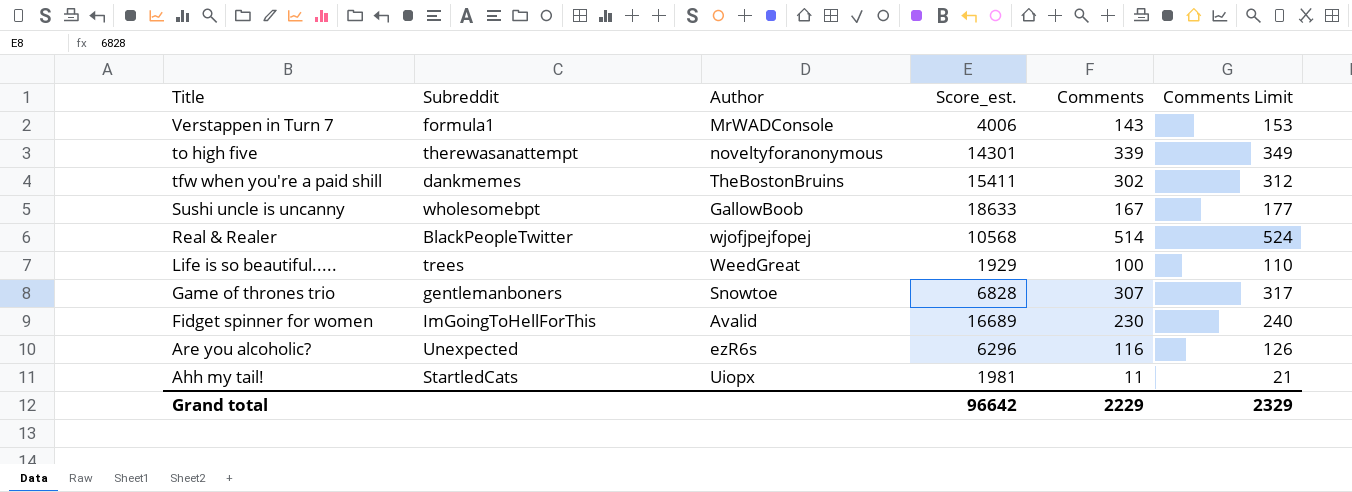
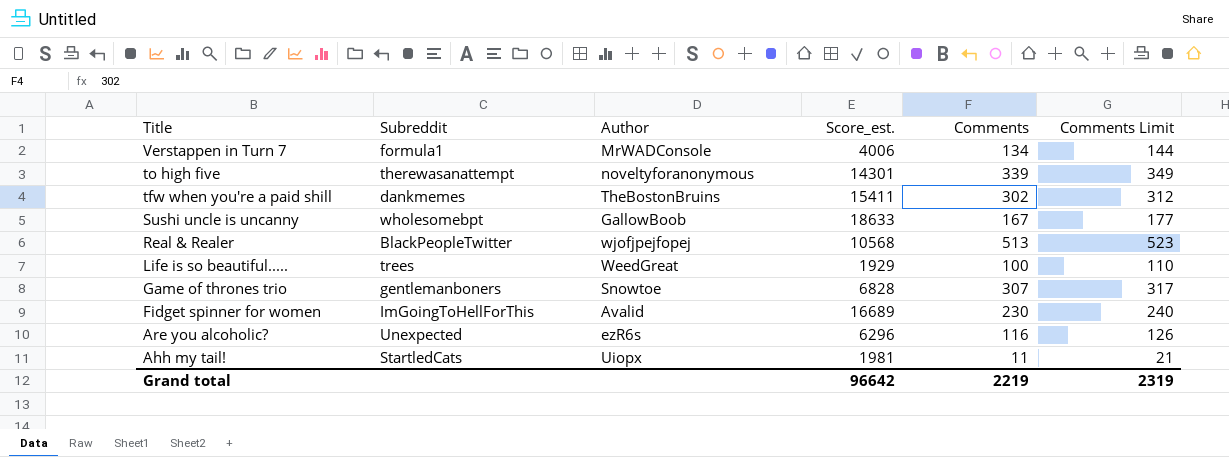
Verstappen in Turn 7 | Comments: 143 -> 134
Verstappen in Turn 7 | Comments Limit: 153 -> 144
Real & Realer | Comments: 514 -> 513
Real & Realer | Comments Limit: 524 -> 523
Grand total | Comments: 2229 -> 2219
Grand total | Comments Limit: 2329 -> 2319

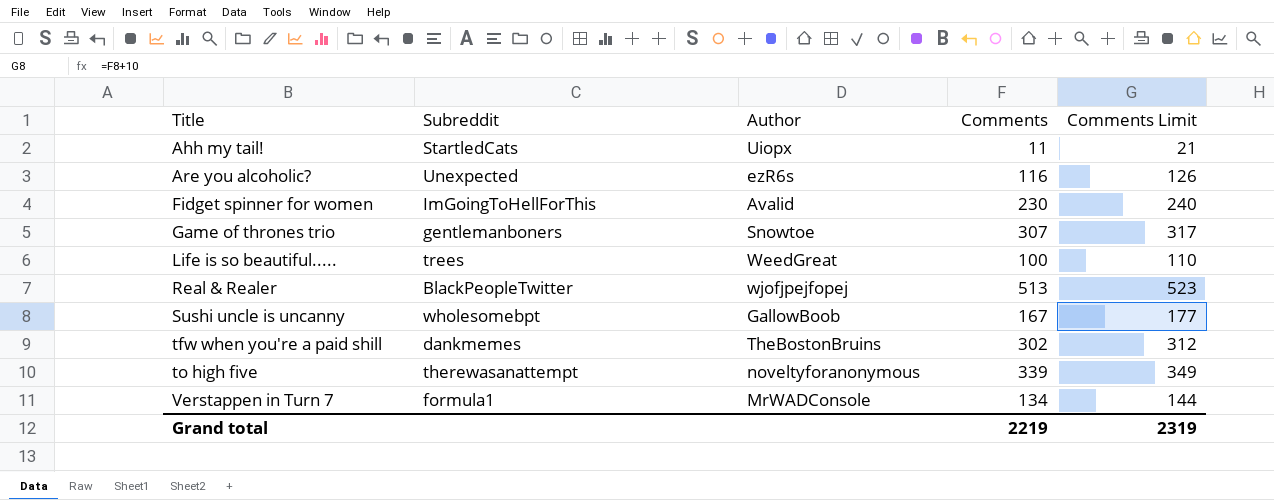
row order: Title descending -> Title ascending
column Score_est. | position: 4 -> none

